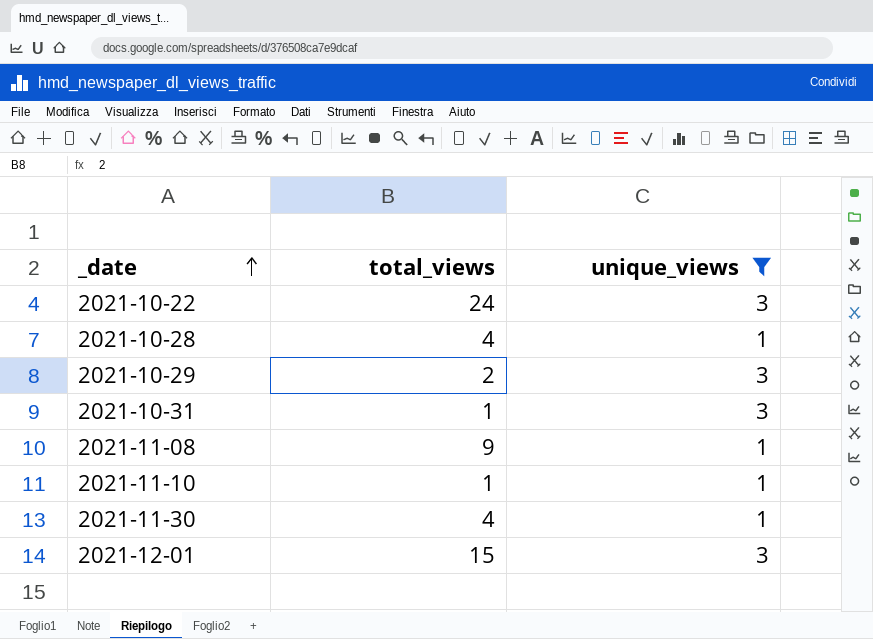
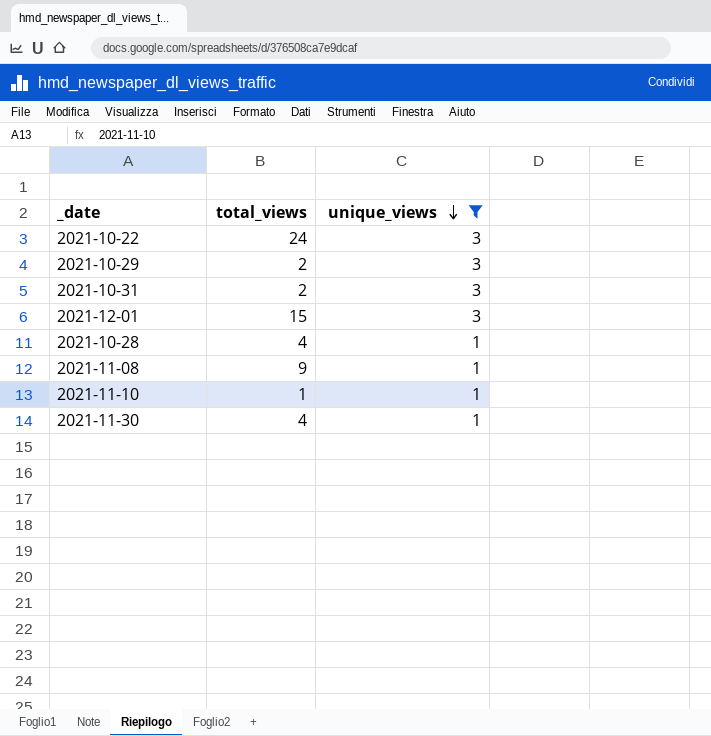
row order: _date ascending -> unique_views descending
2021-10-31 | total_views: 1 -> 2

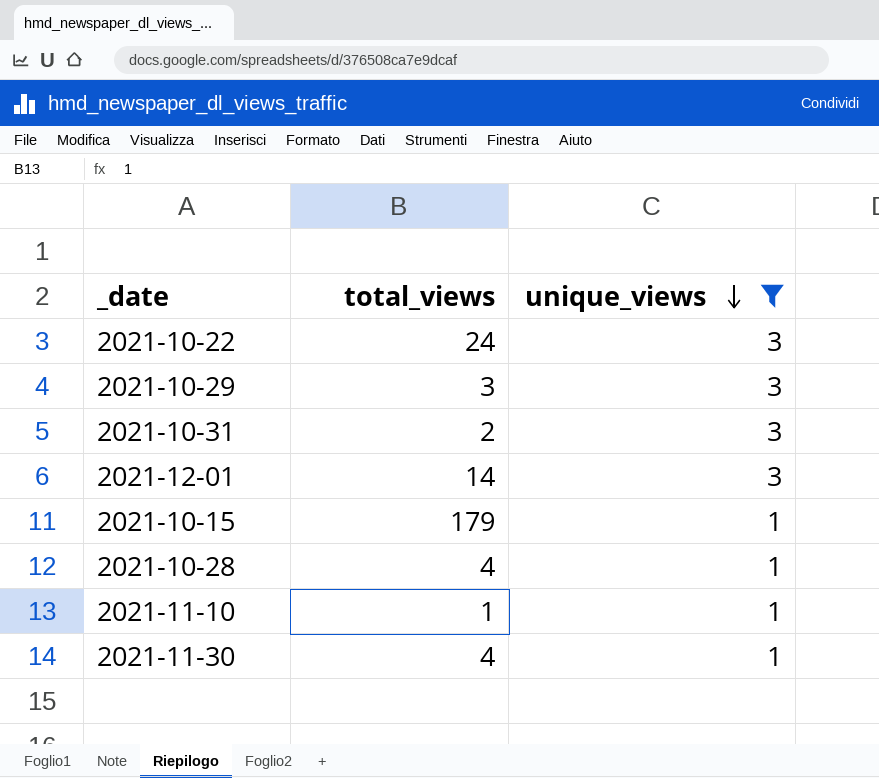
row 2021-11-08: 9 | 1 -> none
2021-10-29 | total_views: 2 -> 3
2021-12-01 | total_views: 15 -> 14
row 2021-10-15: none -> 179 | 1

